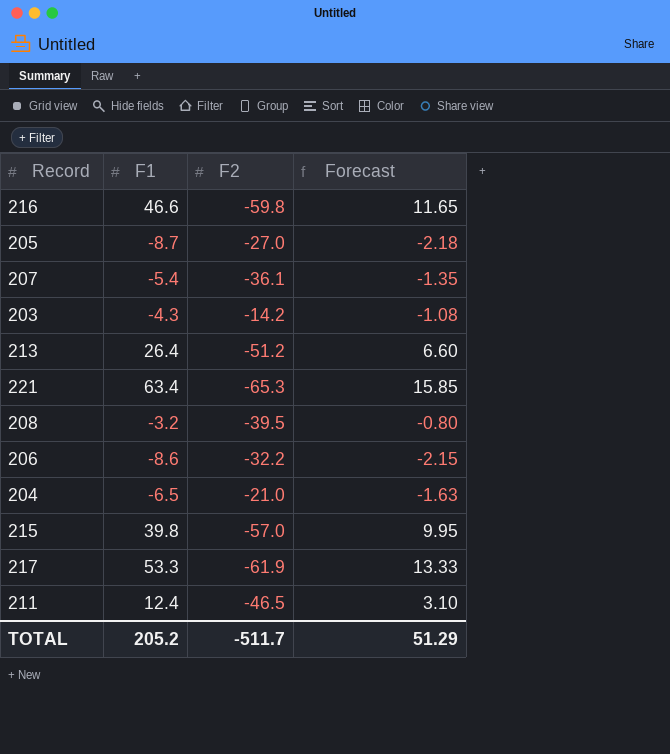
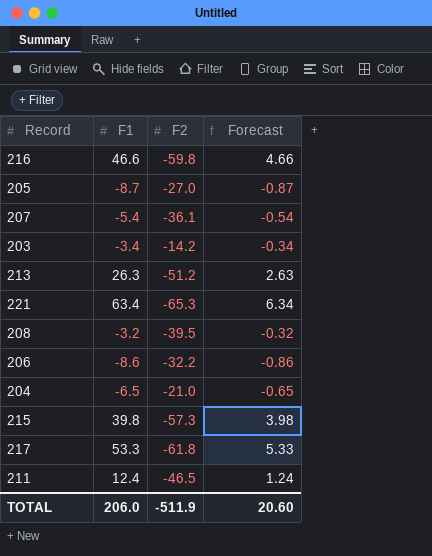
column Forecast | formula: [F1] * 0.25 -> [F1] * 0.1
203 | F1: -4.3 -> -3.4
213 | F1: 26.4 -> 26.3
215 | F2: -57.0 -> -57.3
217 | F2: -61.9 -> -61.8
TOTAL | F1: 205.2 -> 206.0
TOTAL | F2: -511.7 -> -511.9
TOTAL | Forecast: 51.29 -> 20.60

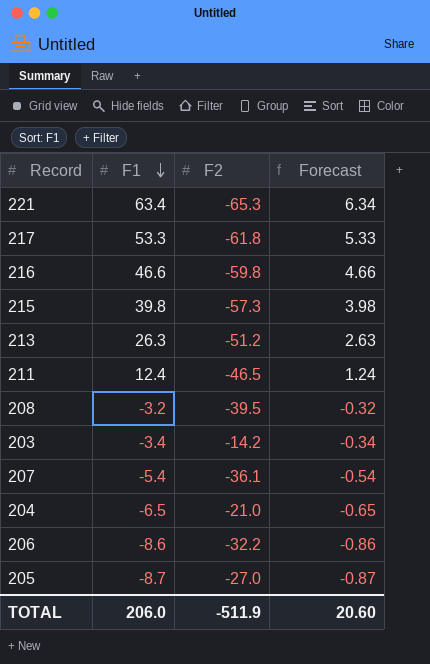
row order: none -> F1 descending

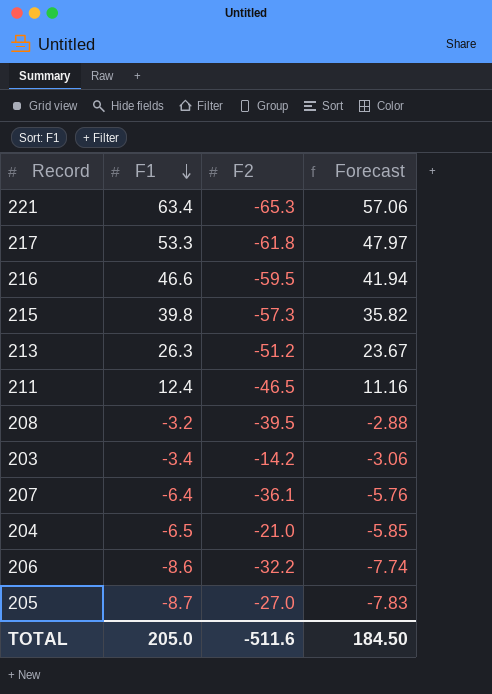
column Forecast | formula: [F1] * 0.1 -> [F1] * 0.9
216 | F2: -59.8 -> -59.5
207 | F1: -5.4 -> -6.4
TOTAL | F1: 206.0 -> 205.0
TOTAL | F2: -511.9 -> -511.6
TOTAL | Forecast: 20.60 -> 184.50

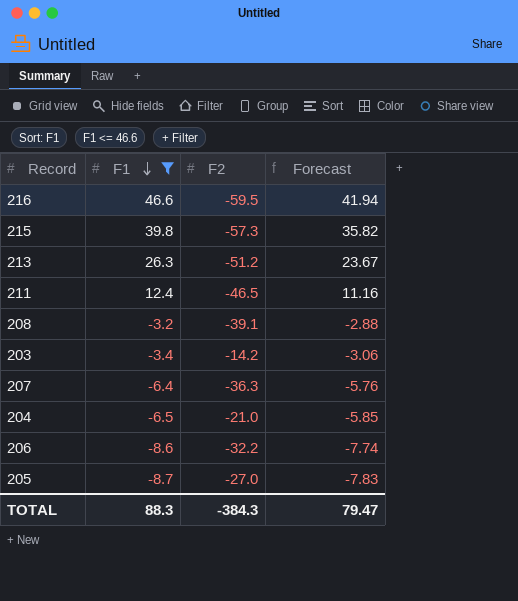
filter: none -> F1 <= 46.6
208 | F2: -39.5 -> -39.1
207 | F2: -36.1 -> -36.3
TOTAL | F1: 205.0 -> 88.3
TOTAL | F2: -511.6 -> -384.3
TOTAL | Forecast: 184.50 -> 79.47

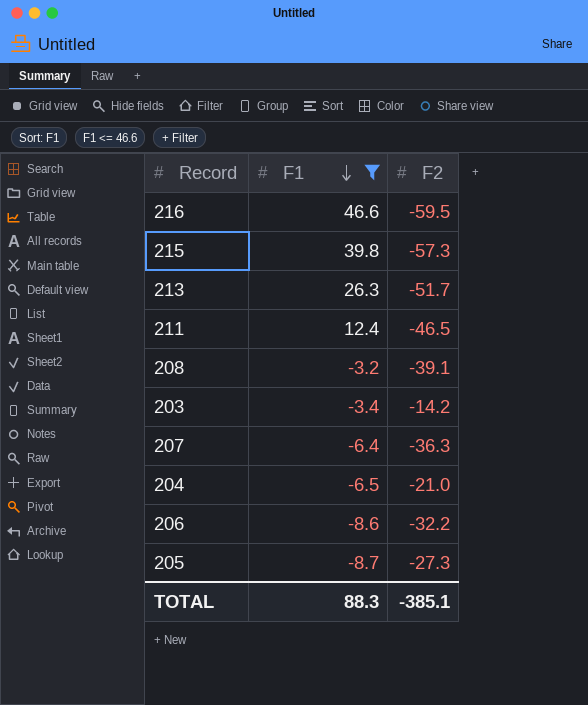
column Forecast | formula: [F1] * 0.9 -> none
213 | F2: -51.2 -> -51.7
205 | F2: -27.0 -> -27.3
TOTAL | F2: -384.3 -> -385.1

